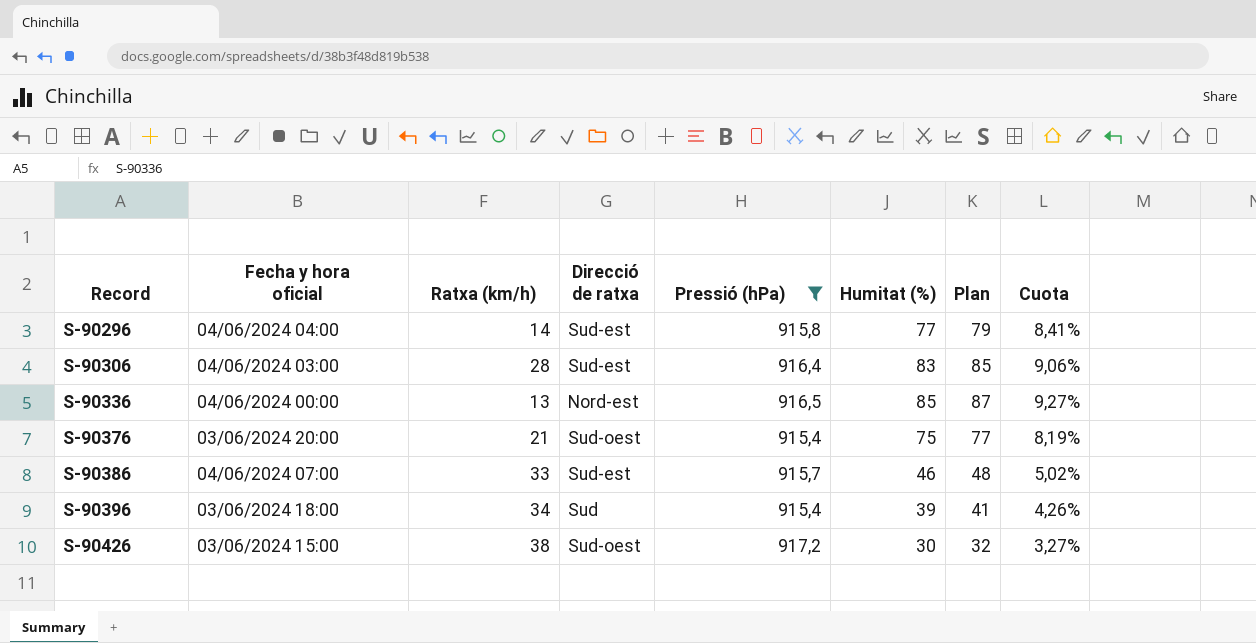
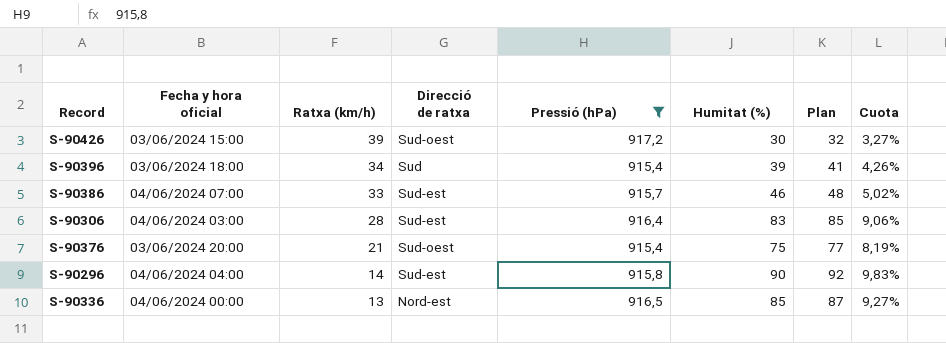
row order: Record ascending -> Ratxa (km/h) descending
S-90426 | Ratxa (km/h): 38 -> 39
S-90296 | Humitat (%): 77 -> 90
S-90296 | Plan: 79 -> 92
S-90296 | Cuota: 8,41% -> 9,83%

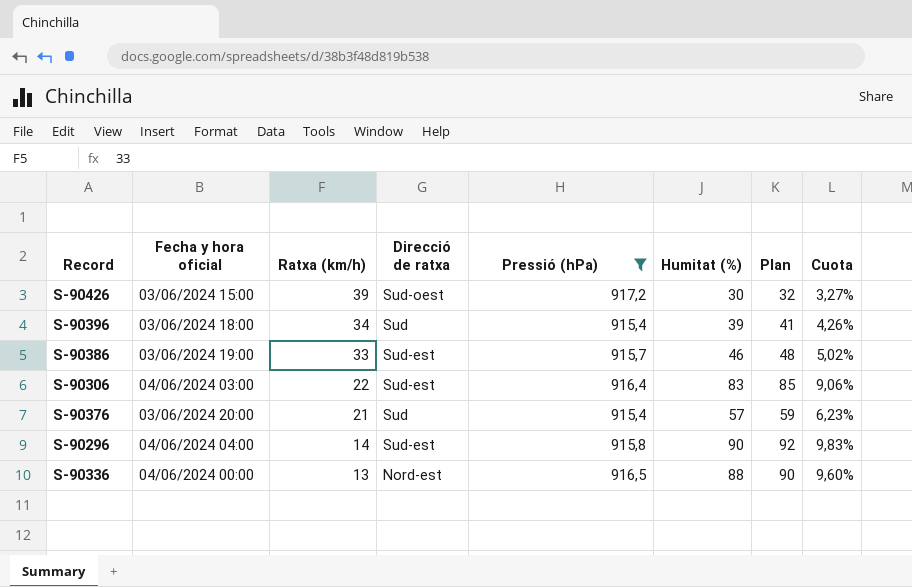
S-90386 | Fecha y hora oficial: 04/06/2024 07:00 -> 03/06/2024 19:00
S-90306 | Ratxa (km/h): 28 -> 22
S-90376 | Direcció de ratxa: Sud-oest -> Sud
S-90376 | Humitat (%): 75 -> 57
S-90376 | Plan: 77 -> 59
S-90376 | Cuota: 8,19% -> 6,23%
S-90336 | Humitat (%): 85 -> 88
S-90336 | Plan: 87 -> 90
S-90336 | Cuota: 9,27% -> 9,60%

